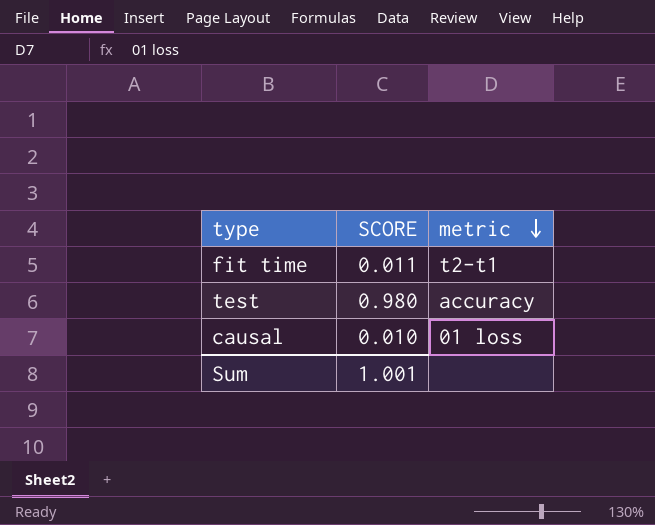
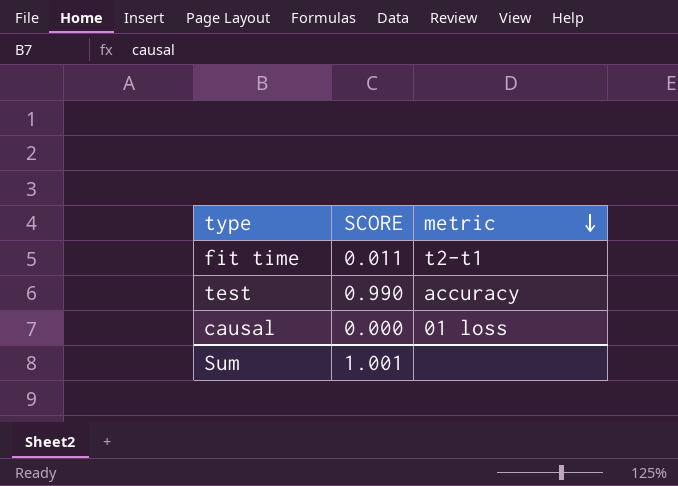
test | SCORE: 0.980 -> 0.990
causal | SCORE: 0.010 -> 0.000

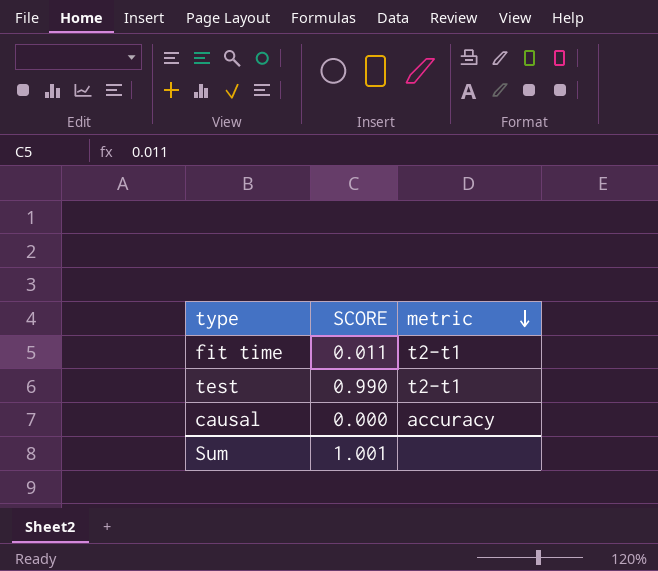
test | metric: accuracy -> t2-t1
causal | metric: 01 loss -> accuracy

